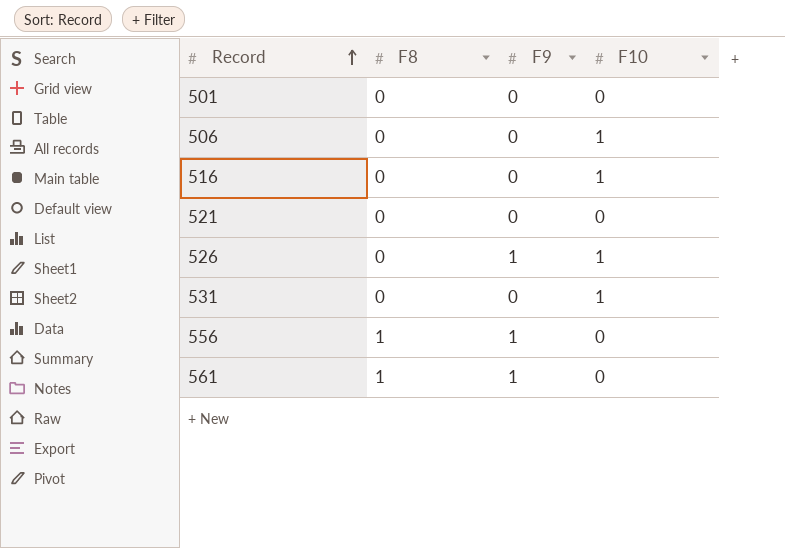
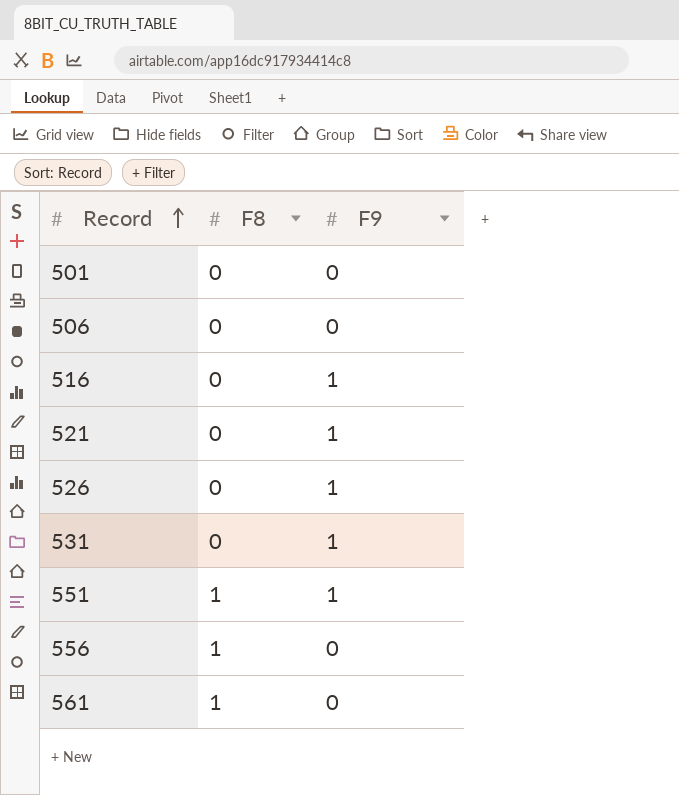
column F10 | position: 4 -> none
516 | F9: 0 -> 1
521 | F9: 0 -> 1
531 | F9: 0 -> 1
row 551: none -> 1 | 1
556 | F9: 1 -> 0
561 | F9: 1 -> 0

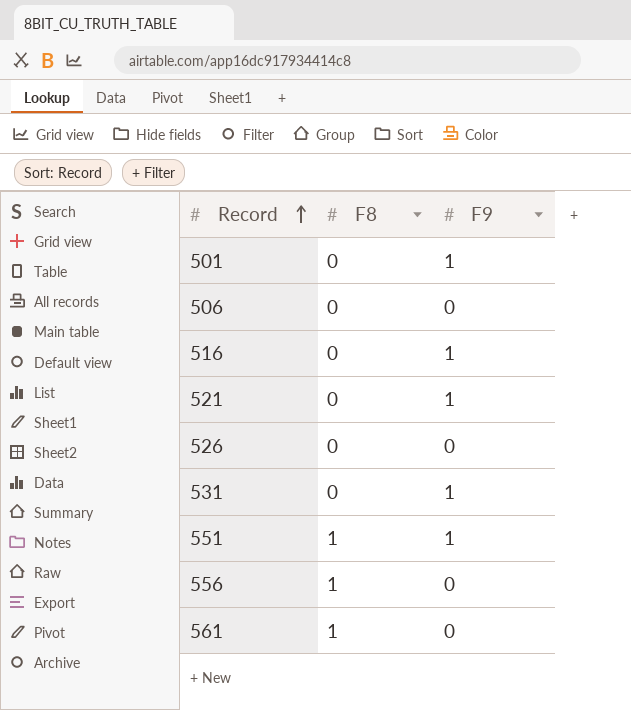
501 | F9: 0 -> 1
526 | F9: 1 -> 0

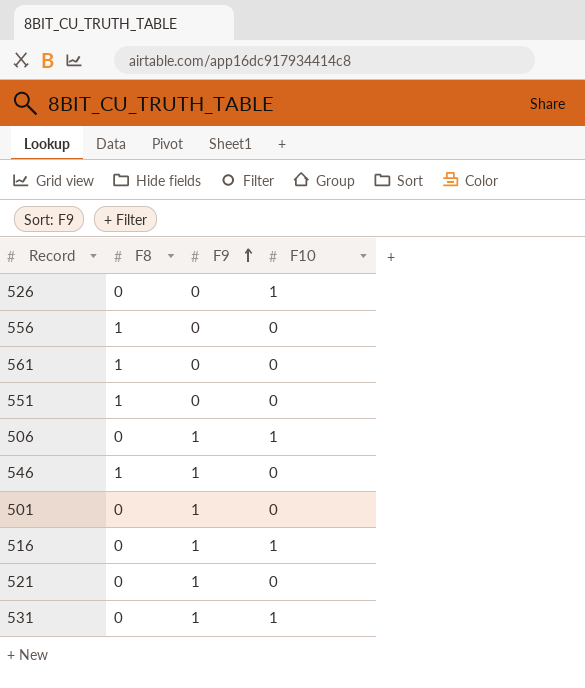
row order: Record ascending -> F9 ascending
column F10 | position: none -> 4
551 | F9: 1 -> 0
506 | F9: 0 -> 1
row 546: none -> 1 | 1 | 0

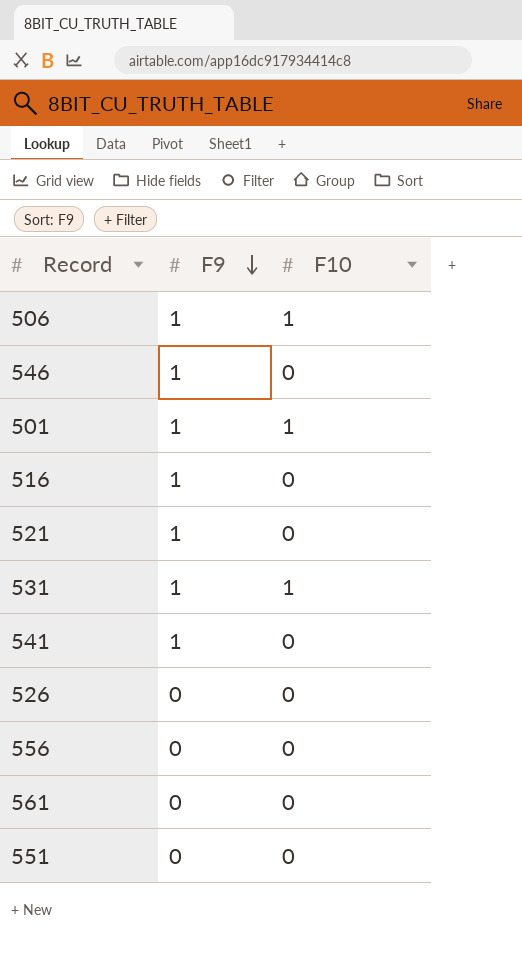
row order: F9 ascending -> F9 descending
column F8 | position: 2 -> none
501 | F10: 0 -> 1
516 | F10: 1 -> 0
row 541: none -> 1 | 0
526 | F10: 1 -> 0

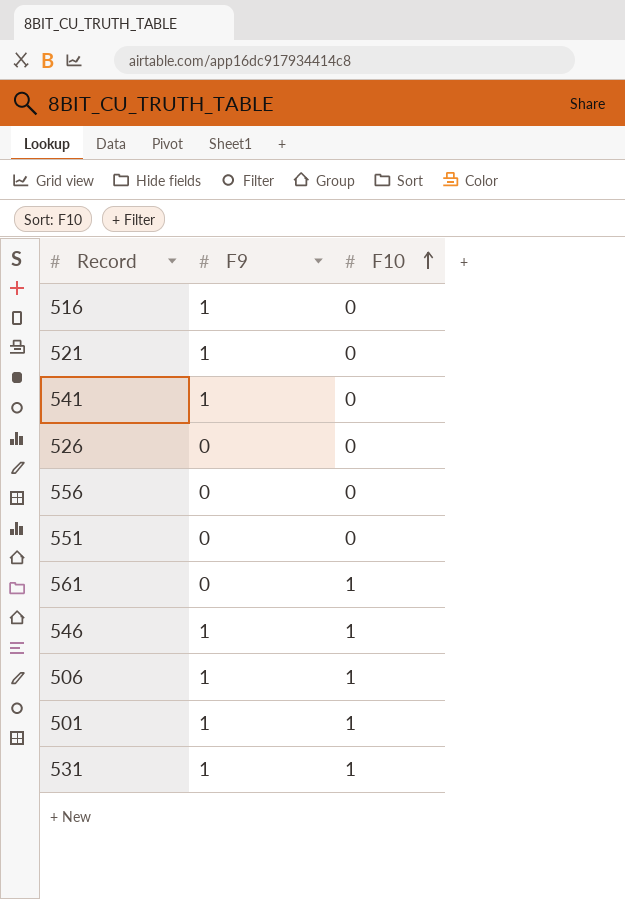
row order: F9 descending -> F10 ascending
561 | F10: 0 -> 1
546 | F10: 0 -> 1

